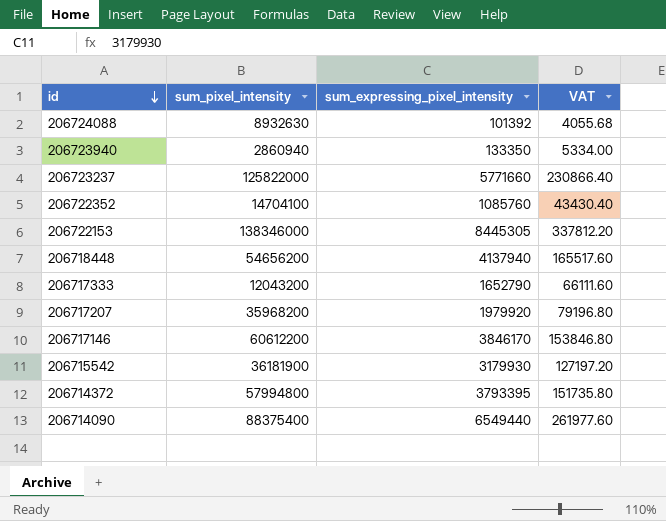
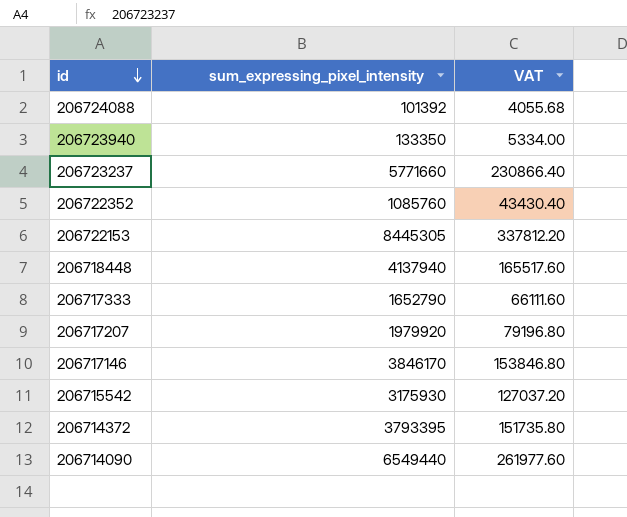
column sum_pixel_intensity | position: 2 -> none
206715542 | sum_expressing_pixel_intensity: 3179930 -> 3175930
206715542 | VAT: 127197.20 -> 127037.20

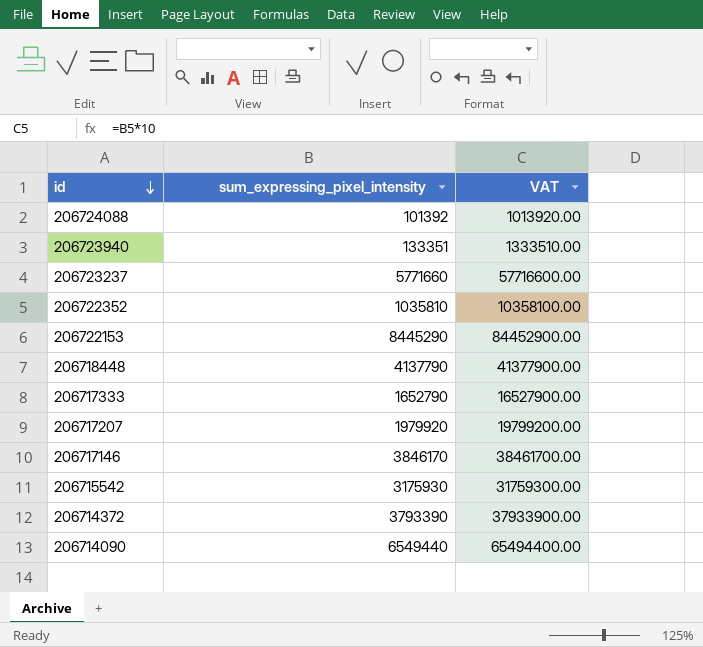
column VAT | formula: [sum_expressing_pixel_intensity] * 0.04 -> [sum_expressing_pixel_intensity] * 10
206723940 | sum_expressing_pixel_intensity: 133350 -> 133351
206722352 | sum_expressing_pixel_intensity: 1085760 -> 1035810
206722153 | sum_expressing_pixel_intensity: 8445305 -> 8445290
206718448 | sum_expressing_pixel_intensity: 4137940 -> 4137790
206714372 | sum_expressing_pixel_intensity: 3793395 -> 3793390

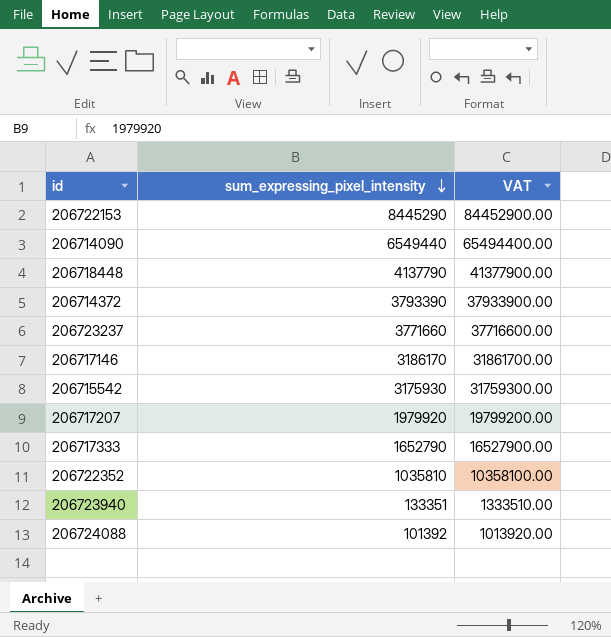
row order: id descending -> sum_expressing_pixel_intensity descending
206723237 | sum_expressing_pixel_intensity: 5771660 -> 3771660
206723237 | VAT: 57716600.00 -> 37716600.00
206717146 | sum_expressing_pixel_intensity: 3846170 -> 3186170
206717146 | VAT: 38461700.00 -> 31861700.00

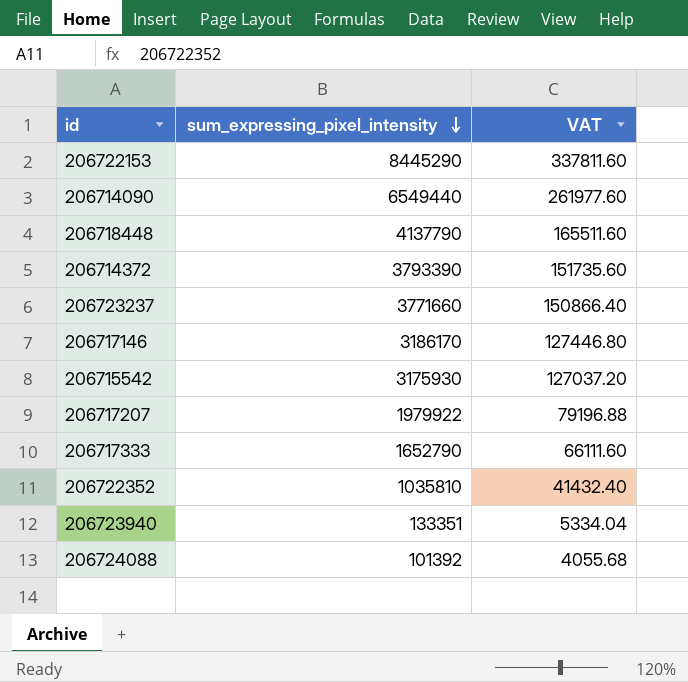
column VAT | formula: [sum_expressing_pixel_intensity] * 10 -> [sum_expressing_pixel_intensity] * 0.04
206717207 | sum_expressing_pixel_intensity: 1979920 -> 1979922

